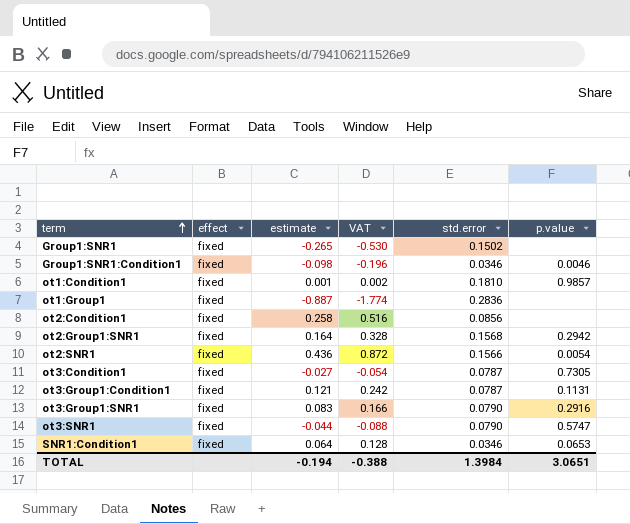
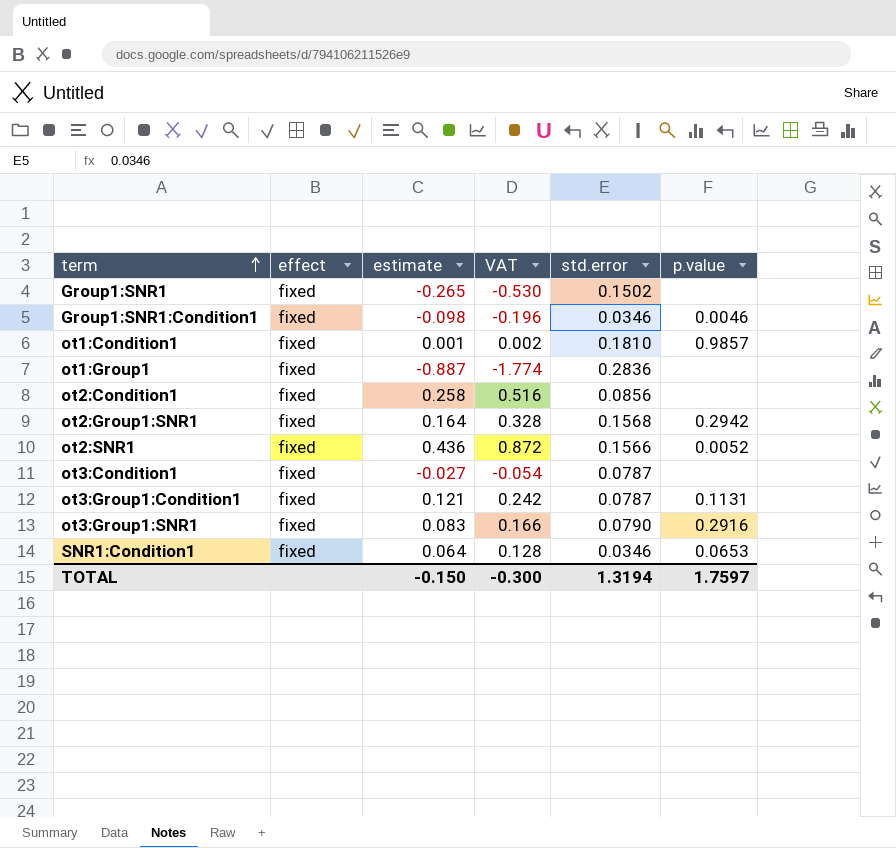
row ot3:SNR1: fixed | -0.044 | -0.088 | 0.0790 | 0.5747 -> none
ot2:SNR1 | p.value: 0.0054 -> 0.0052
ot3:Condition1 | p.value: 0.7305 -> none
TOTAL | estimate: -0.194 -> -0.150
TOTAL | VAT: -0.388 -> -0.300
TOTAL | std.error: 1.3984 -> 1.3194
TOTAL | p.value: 3.0651 -> 1.7597

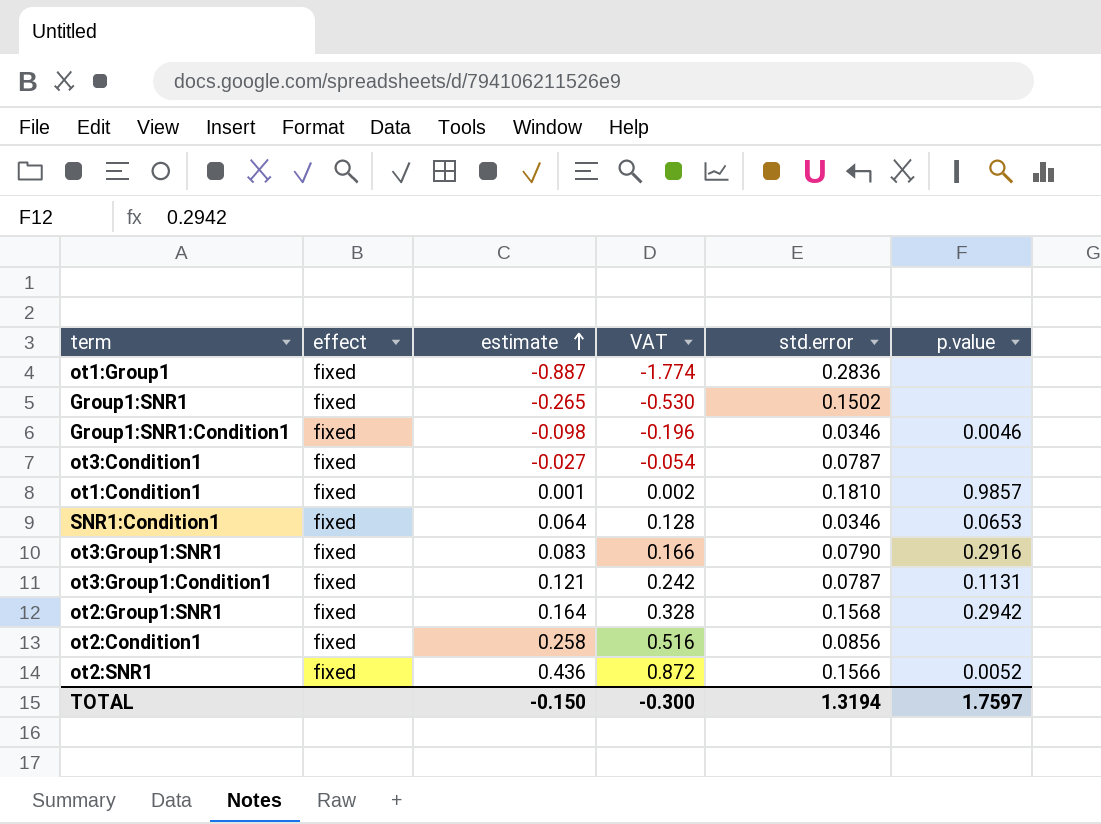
row order: term ascending -> estimate ascending

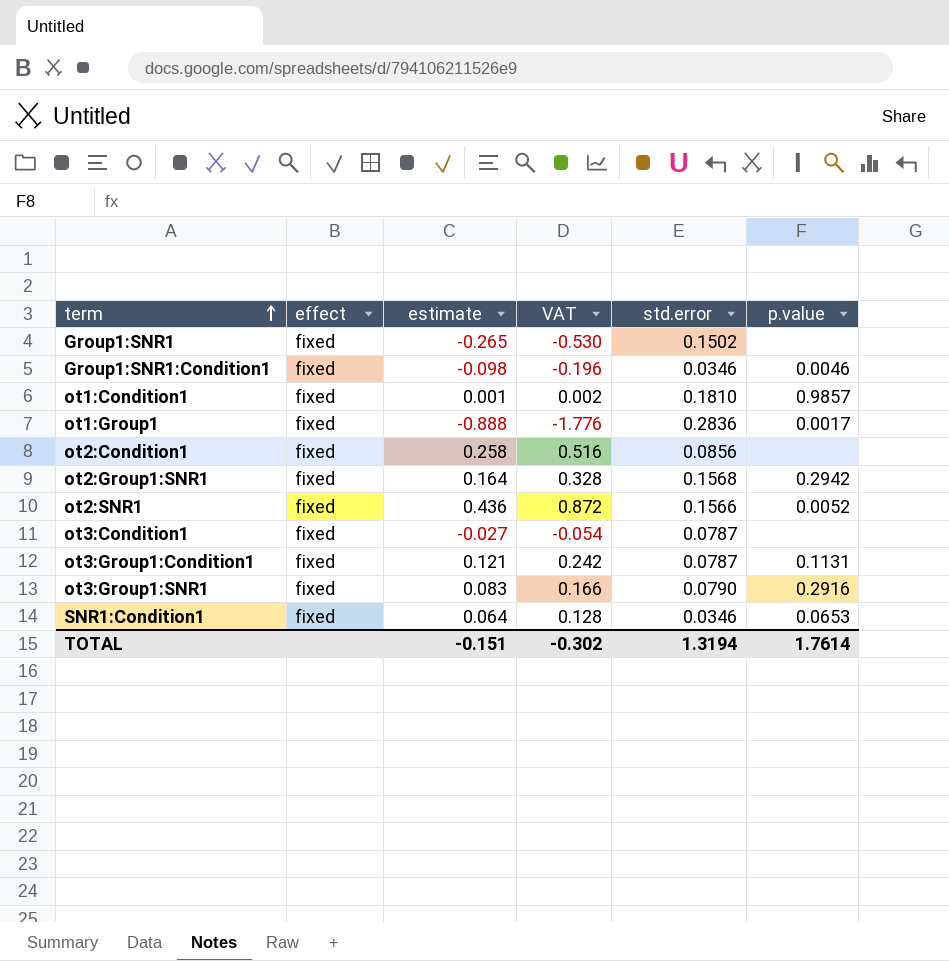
row order: estimate ascending -> term ascending
ot1:Group1 | estimate: -0.887 -> -0.888
ot1:Group1 | VAT: -1.774 -> -1.776
ot1:Group1 | p.value: none -> 0.0017
TOTAL | estimate: -0.150 -> -0.151
TOTAL | VAT: -0.300 -> -0.302
TOTAL | p.value: 1.7597 -> 1.7614

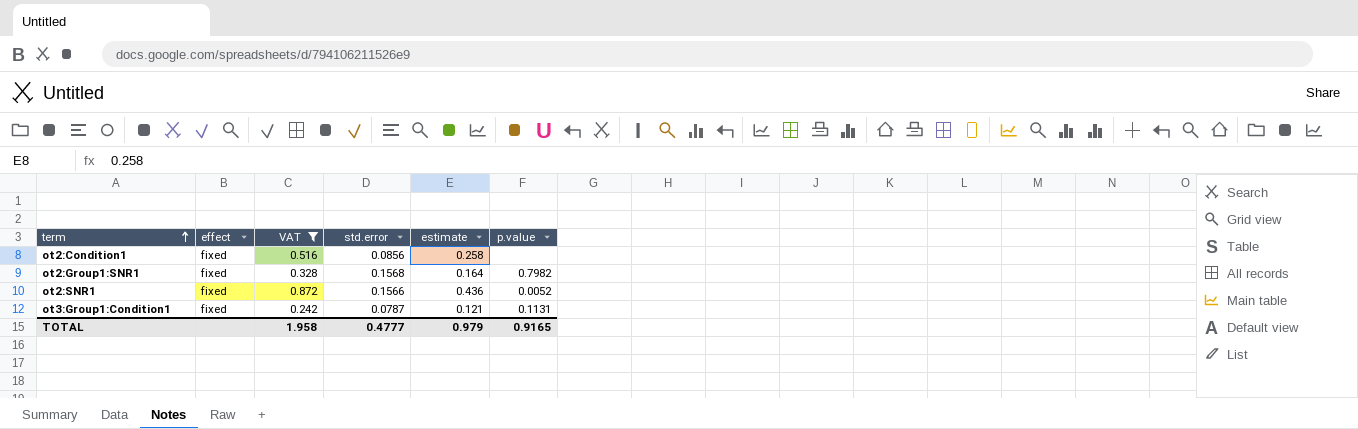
filter: none -> VAT >= 0.242
column estimate | position: 3 -> 5
ot2:Group1:SNR1 | p.value: 0.2942 -> 0.7982
TOTAL | VAT: -0.302 -> 1.958
TOTAL | std.error: 1.3194 -> 0.4777
TOTAL | estimate: -0.151 -> 0.979
TOTAL | p.value: 1.7614 -> 0.9165

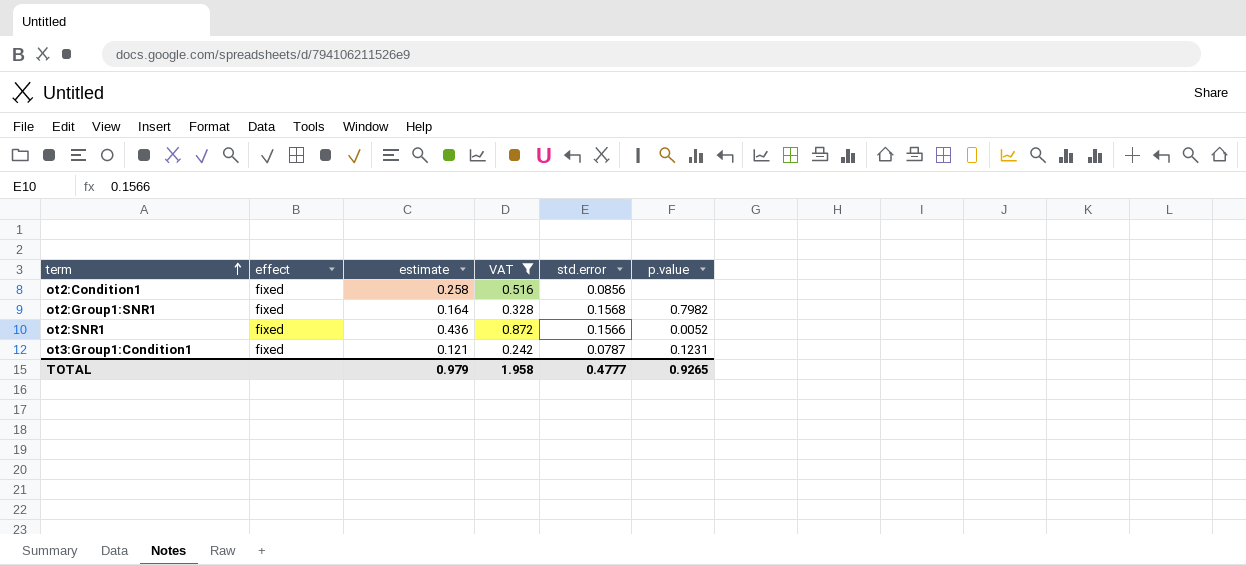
column estimate | position: 5 -> 3
ot3:Group1:Condition1 | p.value: 0.1131 -> 0.1231
TOTAL | p.value: 0.9165 -> 0.9265

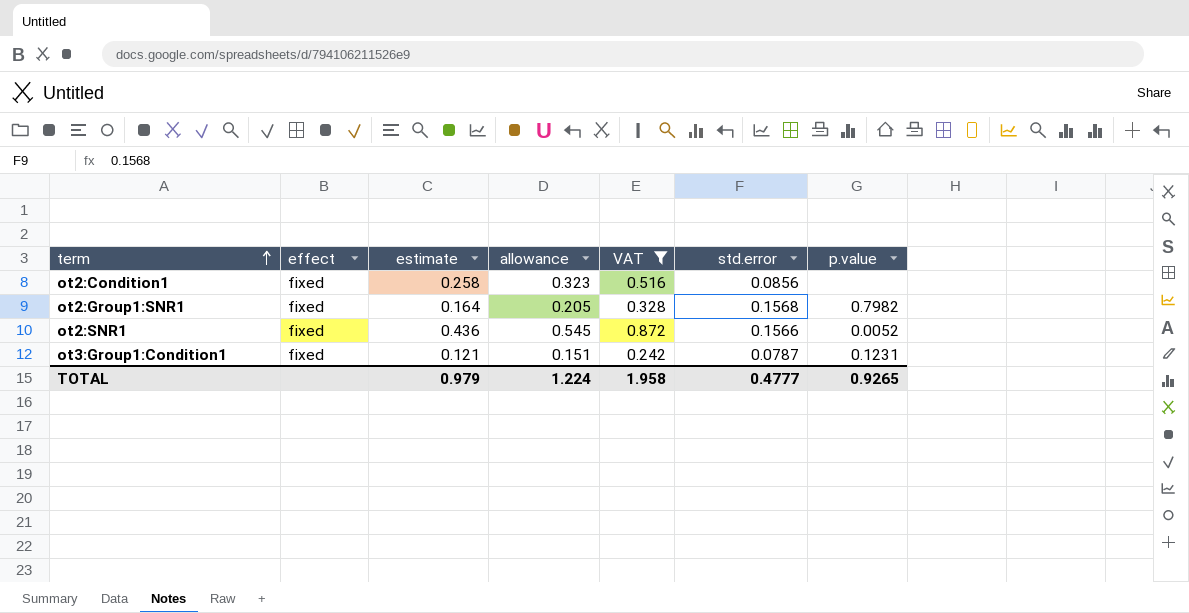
column allowance | formula: none -> [estimate] * 1.25

